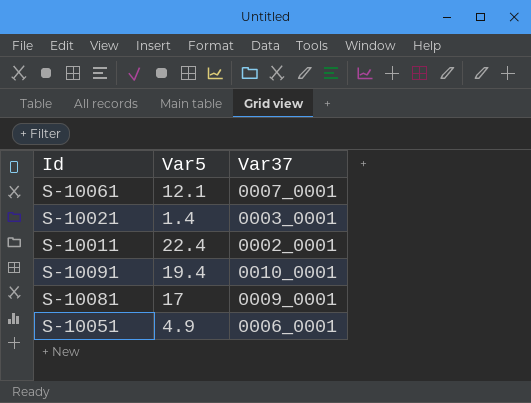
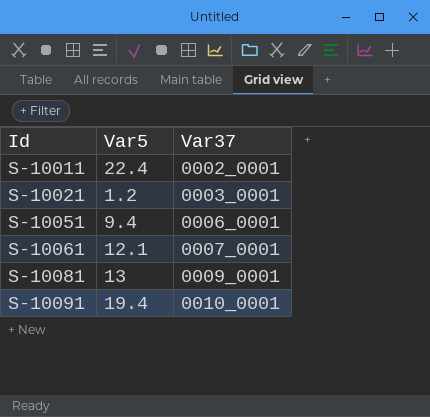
row order: none -> Id ascending
S-10021 | Var5: 1.4 -> 1.2
S-10051 | Var5: 4.9 -> 9.4
S-10081 | Var5: 17 -> 13

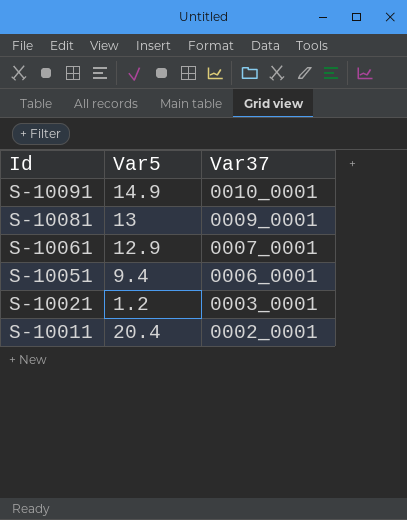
row order: Id ascending -> Id descending
S-10091 | Var5: 19.4 -> 14.9
S-10061 | Var5: 12.1 -> 12.9
S-10011 | Var5: 22.4 -> 20.4

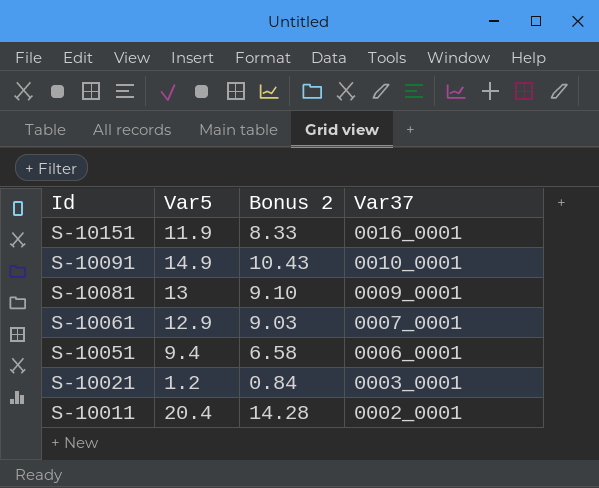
column Bonus 2 | formula: none -> [Var5] * 0.7
row S-10151: none -> 11.9 | 8.33 | 0016_0001

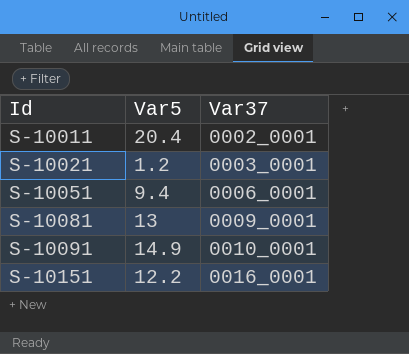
row order: Id descending -> Id ascending
column Bonus 2 | formula: [Var5] * 0.7 -> none
row S-10061: 12.9 | 9.03 | 0007_0001 -> none
S-10151 | Var5: 11.9 -> 12.2

